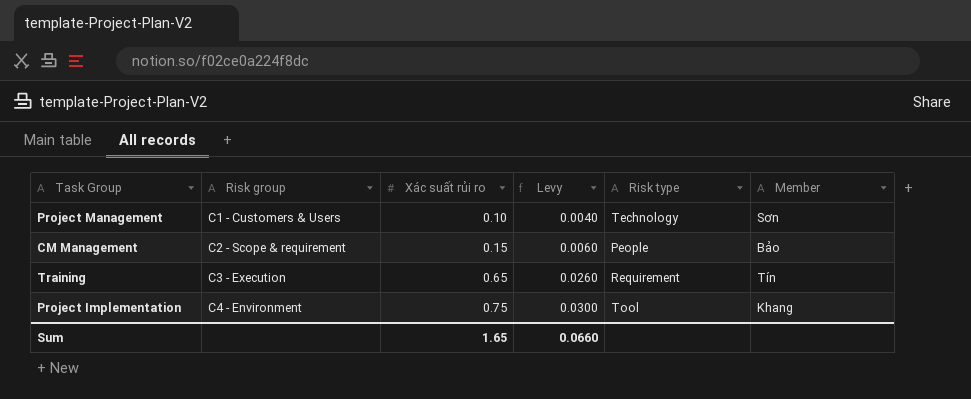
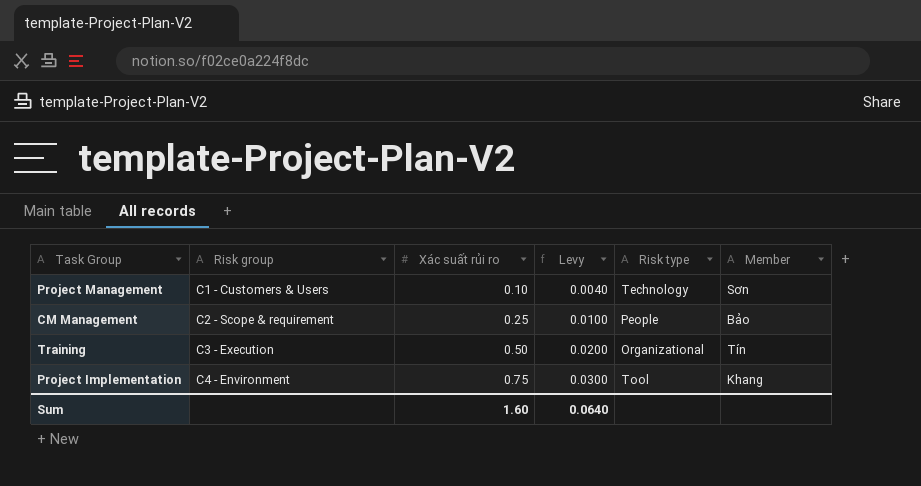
CM Management | Xác suất rủi ro: 0.15 -> 0.25
CM Management | Levy: 0.0060 -> 0.0100
Training | Xác suất rủi ro: 0.65 -> 0.50
Training | Levy: 0.0260 -> 0.0200
Training | Risk type: Requirement -> Organizational
Sum | Xác suất rủi ro: 1.65 -> 1.60
Sum | Levy: 0.0660 -> 0.0640

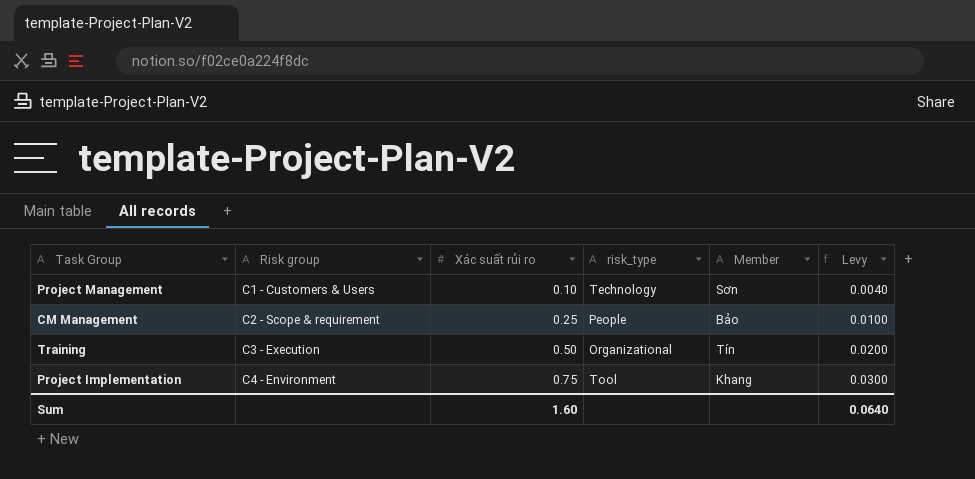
column name: Risk type -> risk_type
column Levy | position: 4 -> 6

